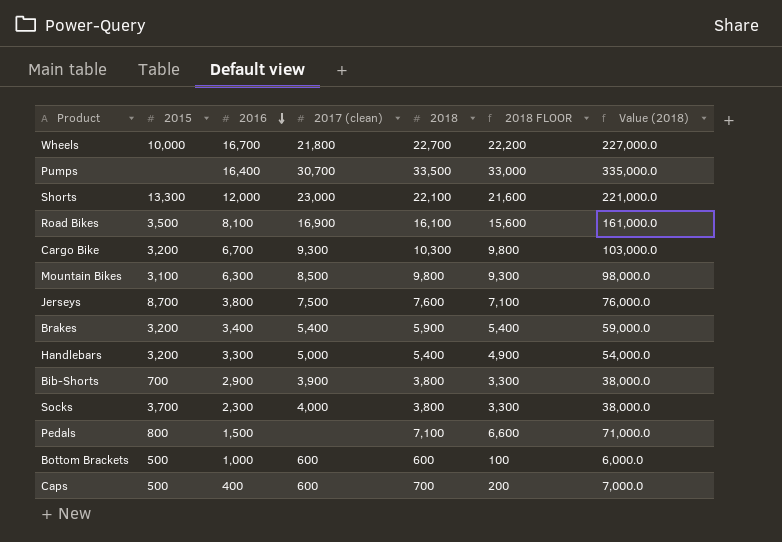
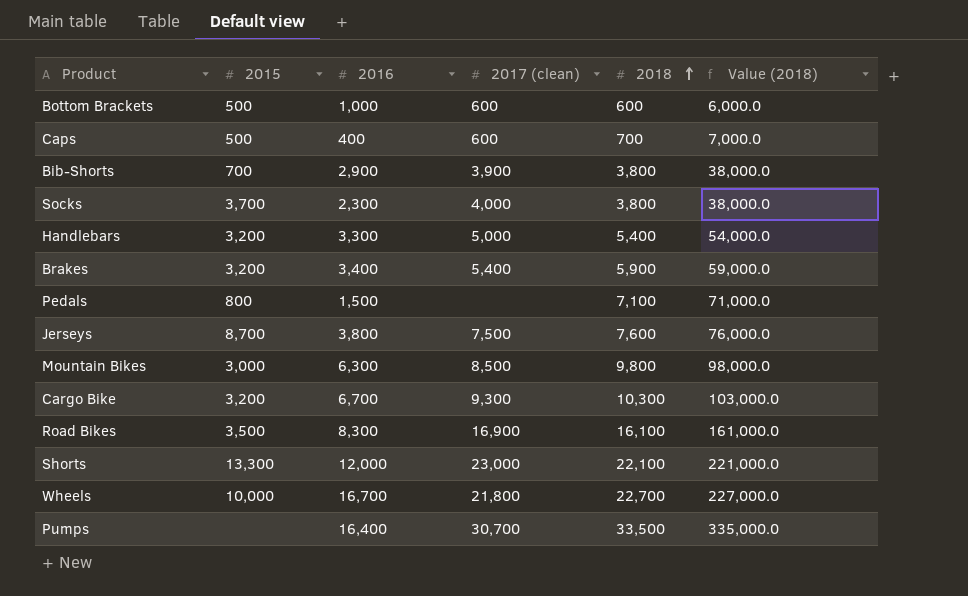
row order: 2016 descending -> 2018 ascending
column 2018 FLOOR | formula: [2018] - 500 -> none
Mountain Bikes | 2015: 3,100 -> 3,000
Road Bikes | 2016: 8,100 -> 8,300

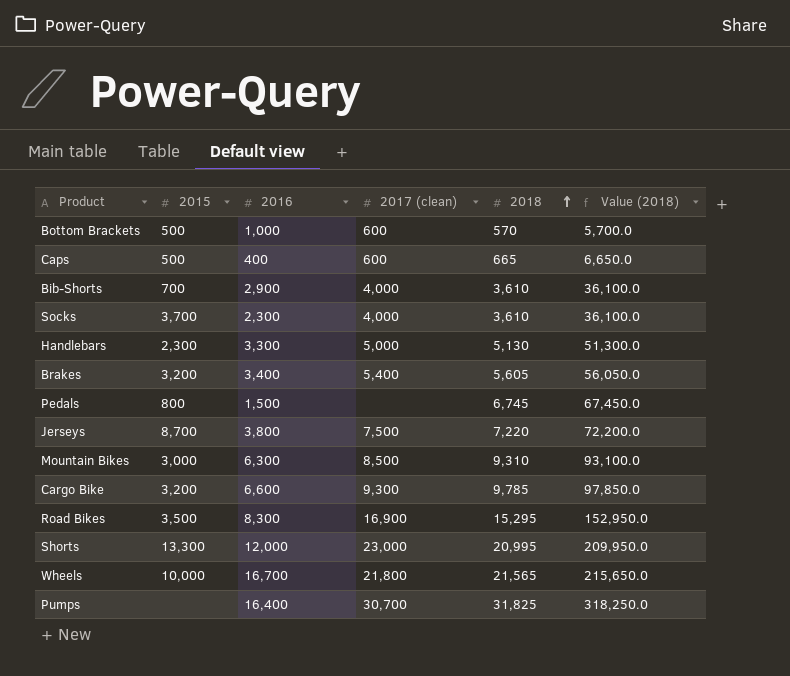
Bottom Brackets | 2018: 600 -> 570
Bottom Brackets | Value (2018): 6,000.0 -> 5,700.0
Caps | 2018: 700 -> 665
Caps | Value (2018): 7,000.0 -> 6,650.0
Bib-Shorts | 2017 (clean): 3,900 -> 4,000
Bib-Shorts | 2018: 3,800 -> 3,610
Bib-Shorts | Value (2018): 38,000.0 -> 36,100.0
Socks | 2018: 3,800 -> 3,610
Socks | Value (2018): 38,000.0 -> 36,100.0
Handlebars | 2015: 3,200 -> 2,300
Handlebars | 2018: 5,400 -> 5,130
Handlebars | Value (2018): 54,000.0 -> 51,300.0
Brakes | 2018: 5,900 -> 5,605
Brakes | Value (2018): 59,000.0 -> 56,050.0
Pedals | 2018: 7,100 -> 6,745
Pedals | Value (2018): 71,000.0 -> 67,450.0
Jerseys | 2018: 7,600 -> 7,220
Jerseys | Value (2018): 76,000.0 -> 72,200.0
Mountain Bikes | 2018: 9,800 -> 9,310
Mountain Bikes | Value (2018): 98,000.0 -> 93,100.0
Cargo Bike | 2016: 6,700 -> 6,600
Cargo Bike | 2018: 10,300 -> 9,785
Cargo Bike | Value (2018): 103,000.0 -> 97,850.0
Road Bikes | 2018: 16,100 -> 15,295
Road Bikes | Value (2018): 161,000.0 -> 152,950.0
Shorts | 2018: 22,100 -> 20,995
Shorts | Value (2018): 221,000.0 -> 209,950.0
Wheels | 2018: 22,700 -> 21,565
Wheels | Value (2018): 227,000.0 -> 215,650.0
Pumps | 2018: 33,500 -> 31,825
Pumps | Value (2018): 335,000.0 -> 318,250.0

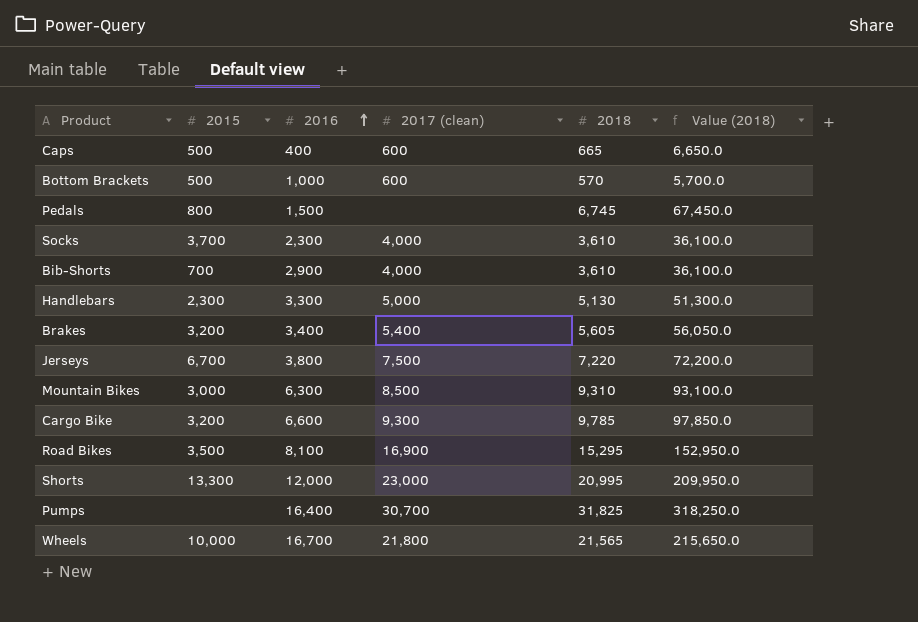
row order: 2018 ascending -> 2016 ascending
Jerseys | 2015: 8,700 -> 6,700
Road Bikes | 2016: 8,300 -> 8,100

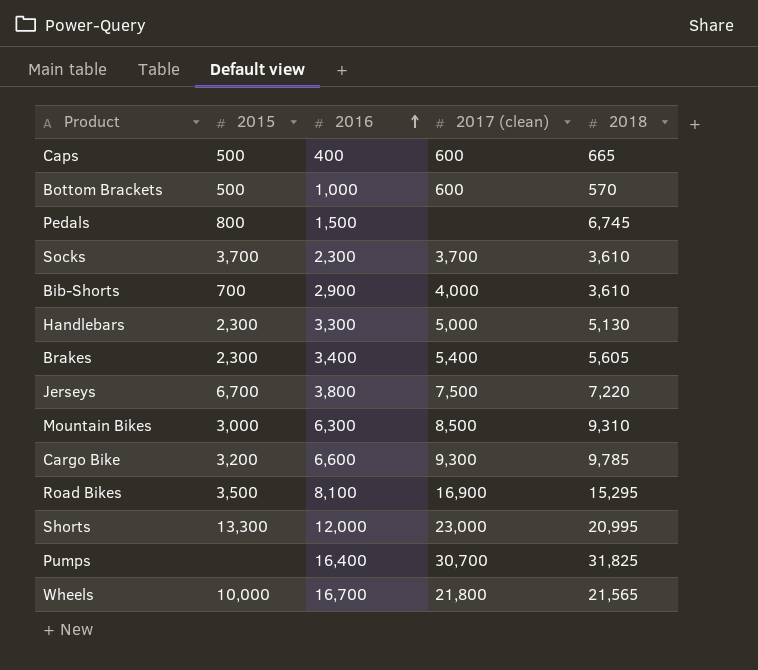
column Value (2018) | formula: [2018] * 10 -> none
Socks | 2017 (clean): 4,000 -> 3,700
Brakes | 2015: 3,200 -> 2,300

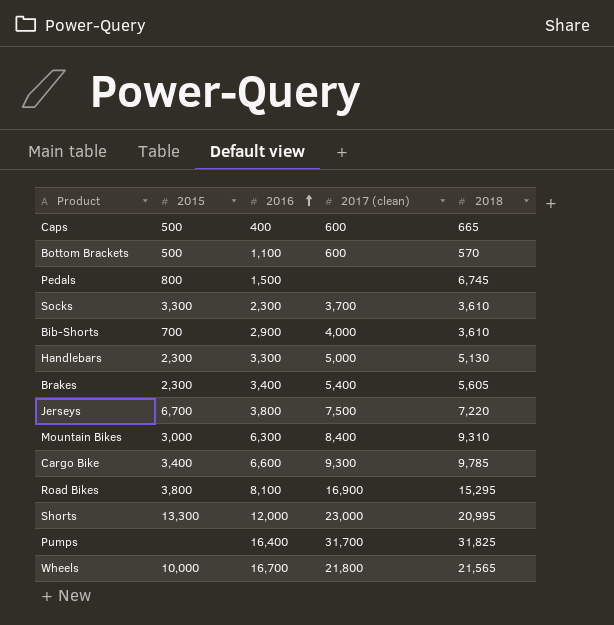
Bottom Brackets | 2016: 1,000 -> 1,100
Socks | 2015: 3,700 -> 3,300
Mountain Bikes | 2017 (clean): 8,500 -> 8,400
Cargo Bike | 2015: 3,200 -> 3,400
Road Bikes | 2015: 3,500 -> 3,800
Pumps | 2017 (clean): 30,700 -> 31,700

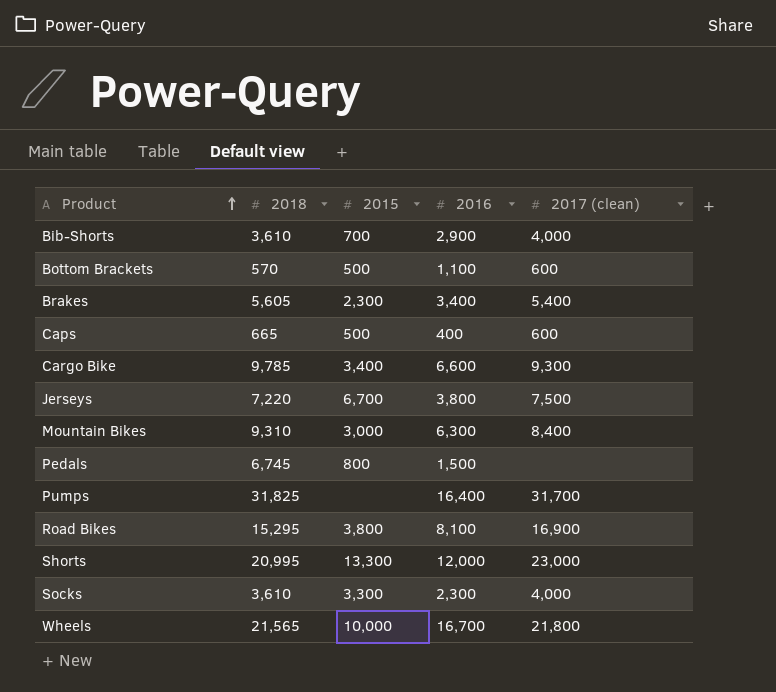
row order: 2016 ascending -> Product ascending
column 2018 | position: 5 -> 2
row Handlebars: 2,300 | 3,300 | 5,000 | 5,130 -> none
Socks | 2017 (clean): 3,700 -> 4,000

